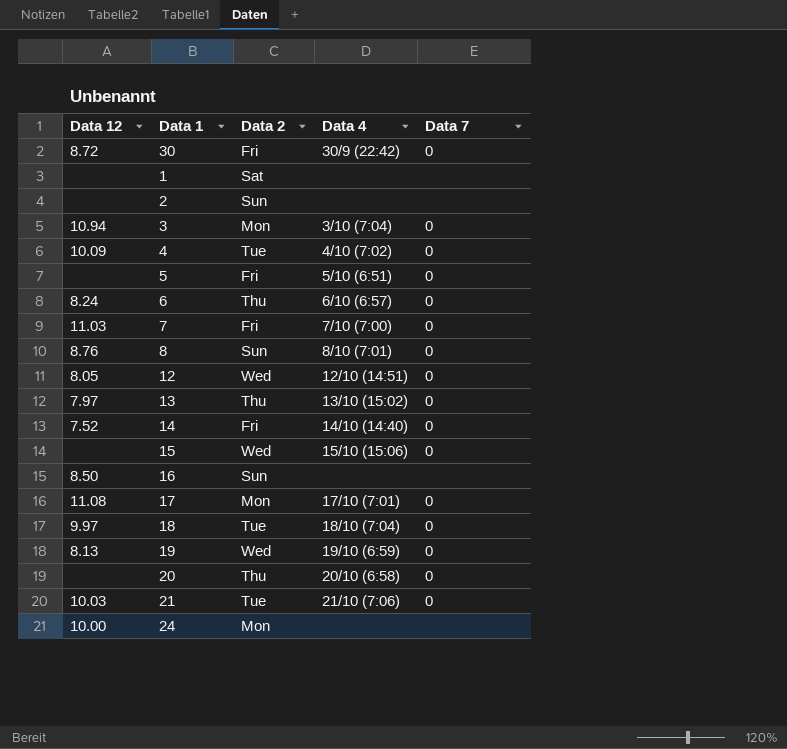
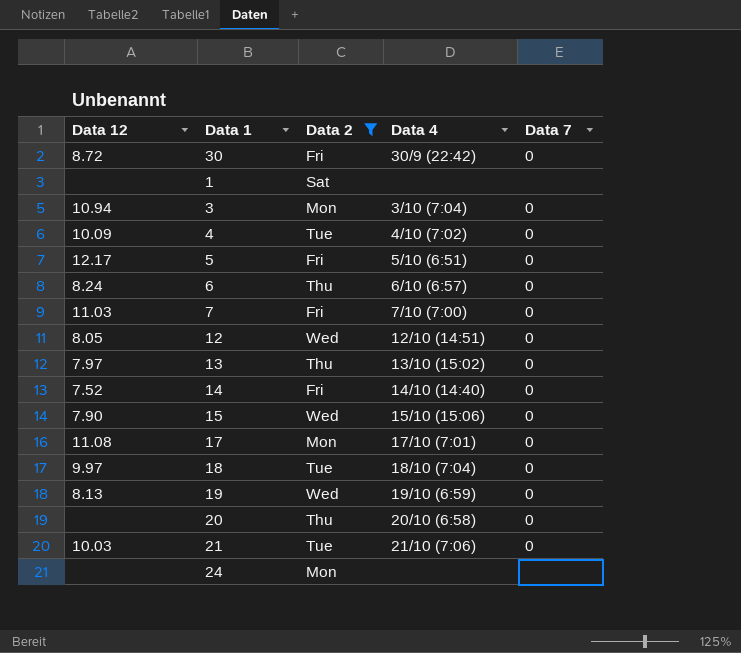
filter: none -> Data 2 != Sun
5 | Data 12: none -> 12.17
15 | Data 12: none -> 7.90
24 | Data 12: 10.00 -> none

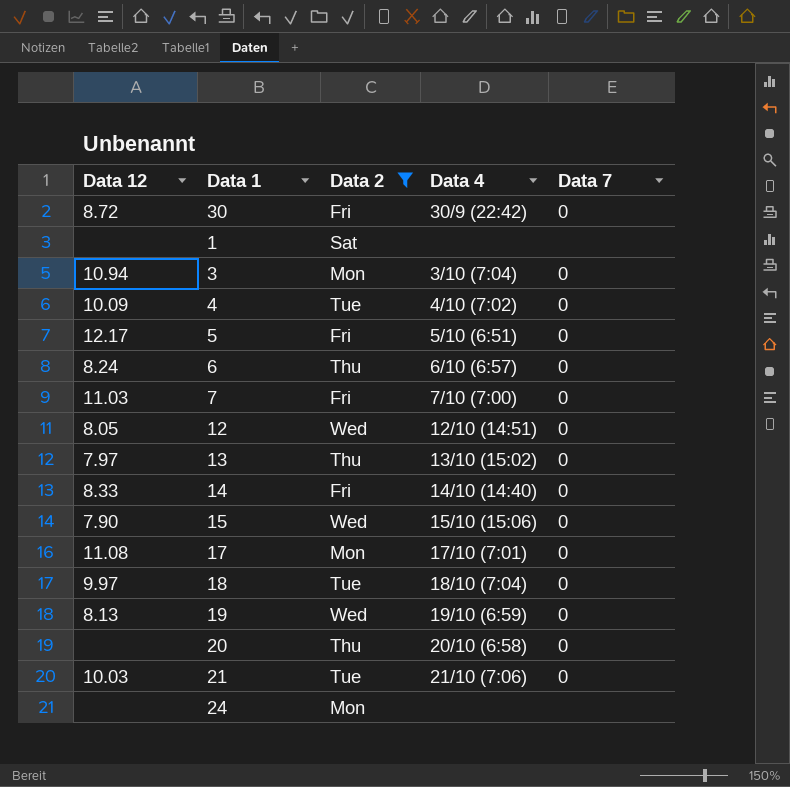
14 | Data 12: 7.52 -> 8.33

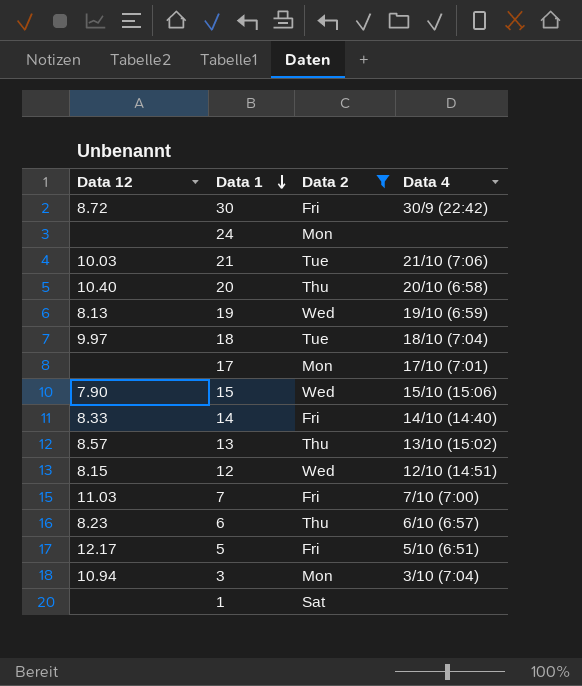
row order: none -> Data 1 descending
column Data 7 | position: 5 -> none
row 4: 10.09 | Tue | 4/10 (7:02) | 0 -> none
20 | Data 12: none -> 10.40
17 | Data 12: 11.08 -> none
13 | Data 12: 7.97 -> 8.57
12 | Data 12: 8.05 -> 8.15
6 | Data 12: 8.24 -> 8.23

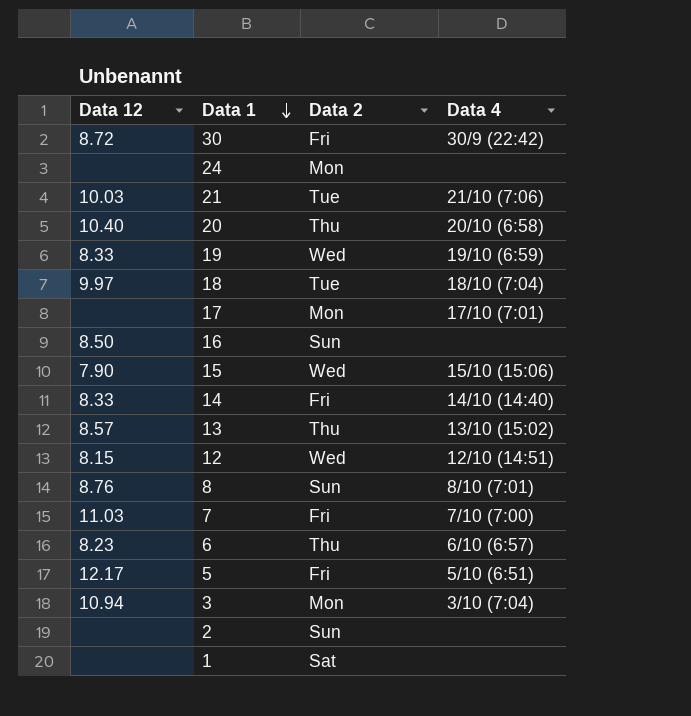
filter: Data 2 != Sun -> none
19 | Data 12: 8.13 -> 8.33

